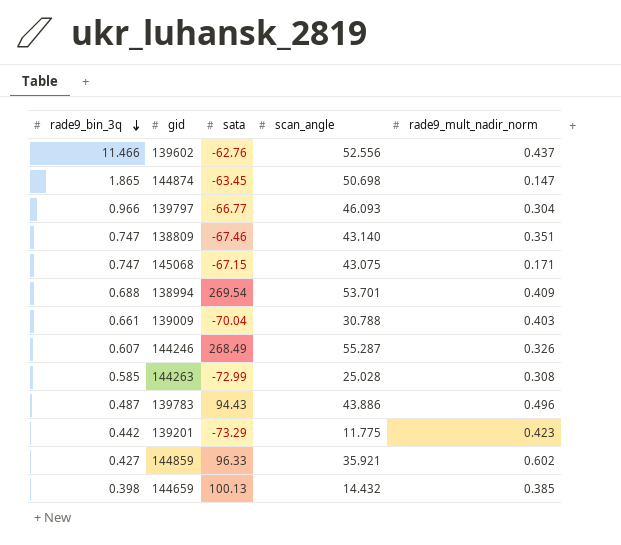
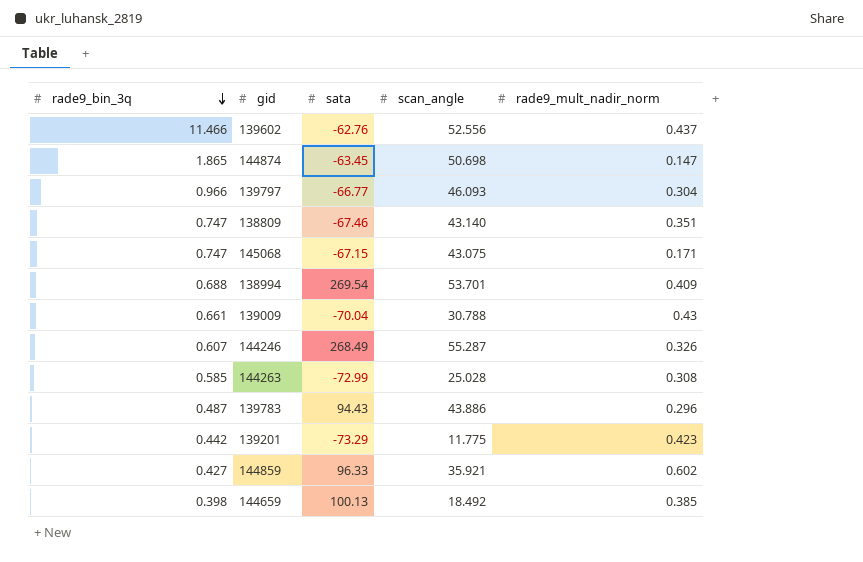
139009 | rade9_mult_nadir_norm: 0.403 -> 0.43
139783 | rade9_mult_nadir_norm: 0.496 -> 0.296
144659 | scan_angle: 14.432 -> 18.492

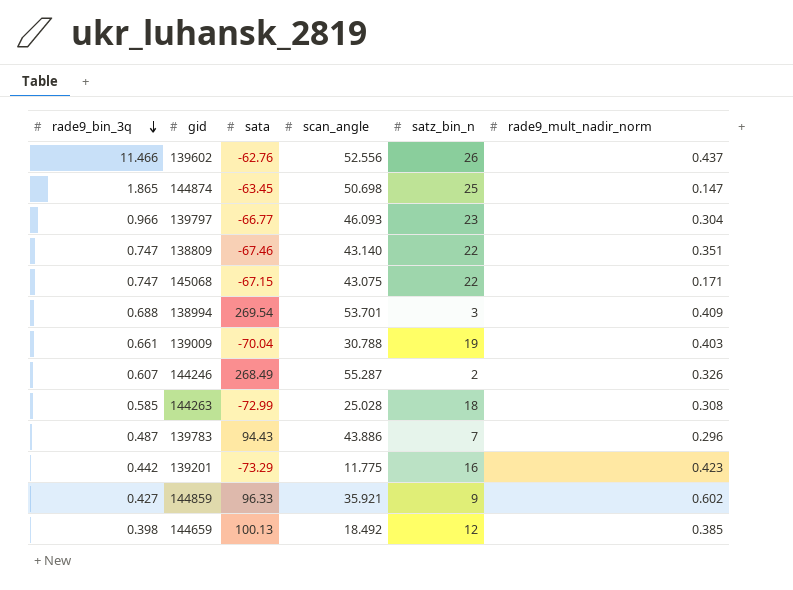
column satz_bin_n | position: none -> 5
139009 | rade9_mult_nadir_norm: 0.43 -> 0.403

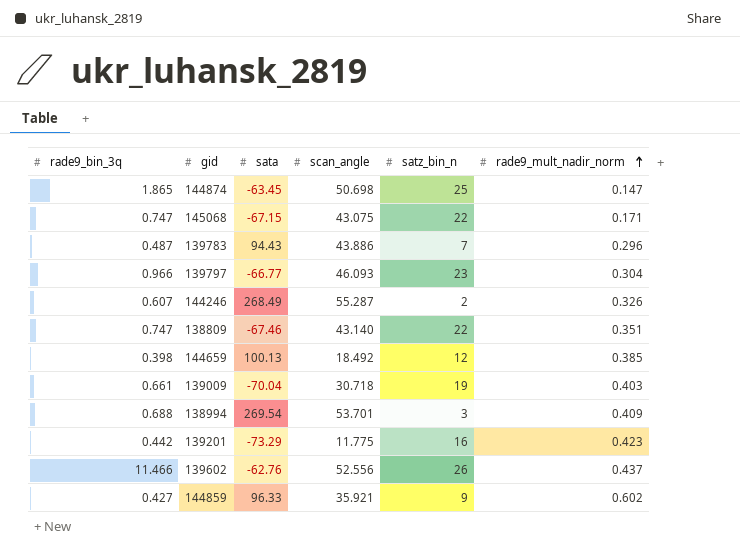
row order: rade9_bin_3q descending -> rade9_mult_nadir_norm ascending
row 144263: 0.585 | -72.99 | 25.028 | 18 | 0.308 -> none
139009 | scan_angle: 30.788 -> 30.718

